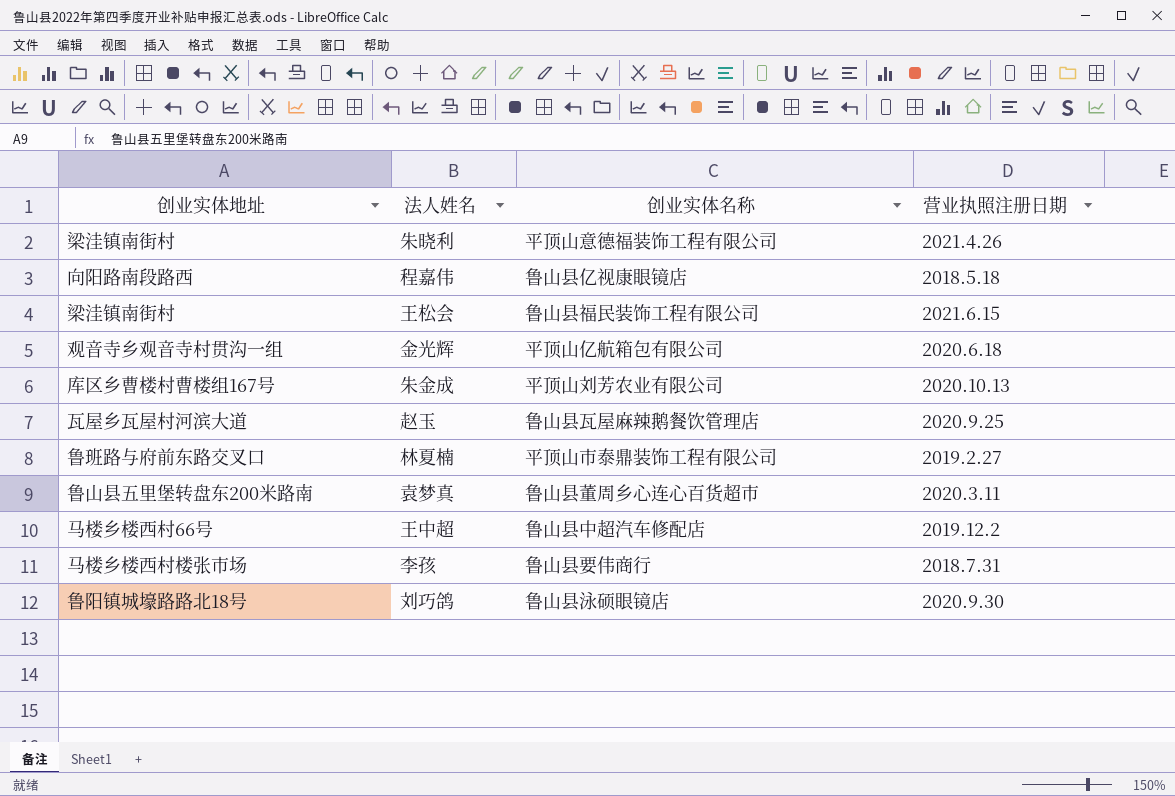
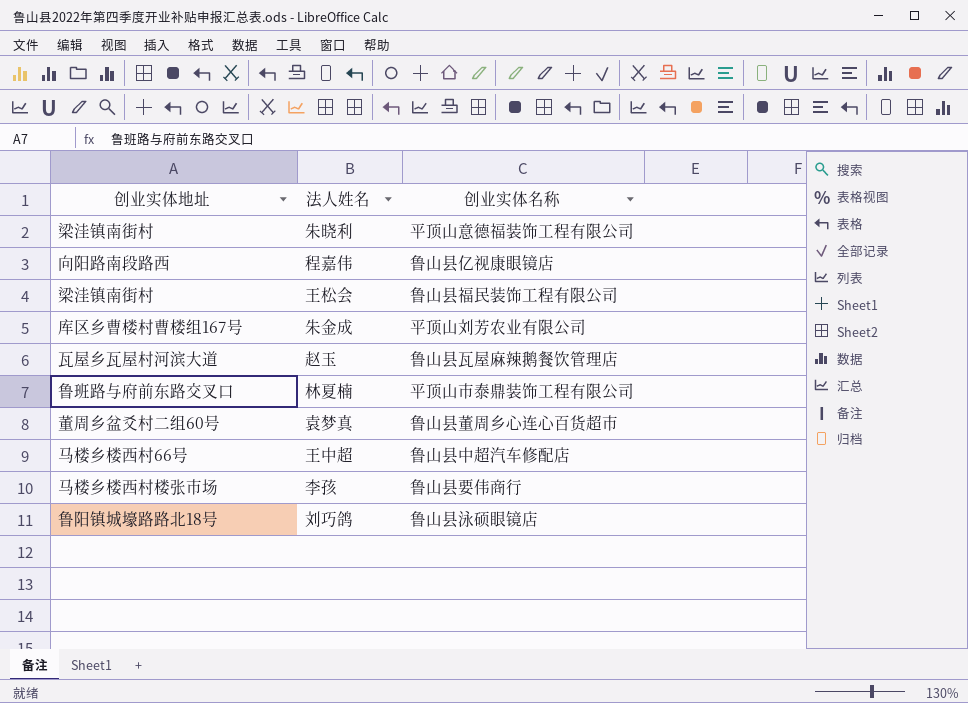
column 营业执照注册日期 | position: 4 -> none
row 金光辉: 观音寺乡观音寺村贯沟一组 | 平顶山亿航箱包有限公司 | 2020.6.18 -> none
袁梦真 | 创业实体地址: 鲁山县五里堡转盘东200米路南 -> 董周乡盆爻村二组60号

